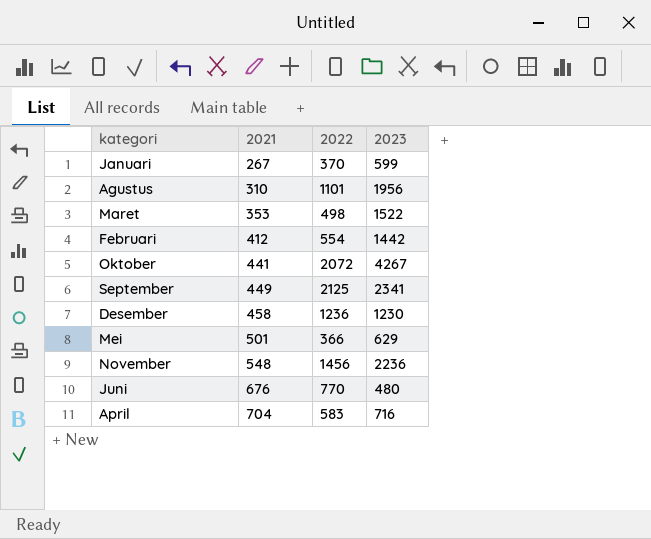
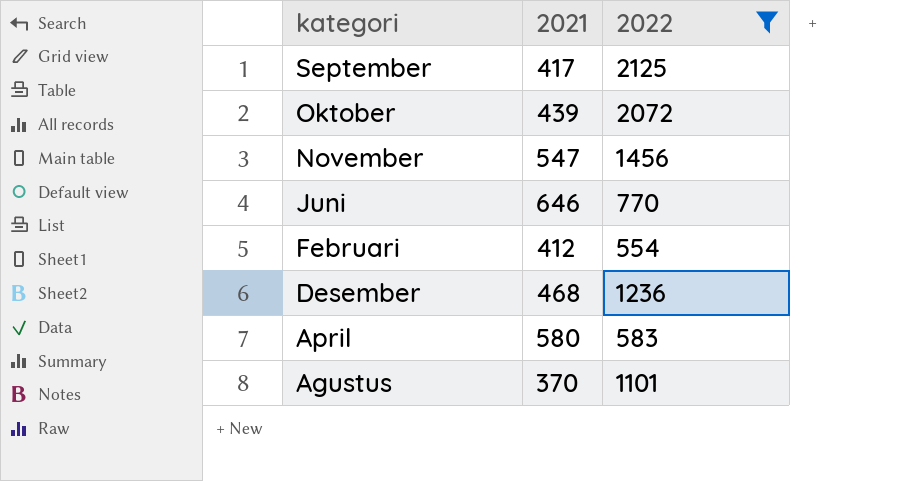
filter: none -> 2022 >= 554
row order: 2021 ascending -> kategori descending
column 2023 | position: 4 -> none
September | 2021: 449 -> 417
Oktober | 2021: 441 -> 439
November | 2021: 548 -> 547
Juni | 2021: 676 -> 646
Desember | 2021: 458 -> 468
April | 2021: 704 -> 580
Agustus | 2021: 310 -> 370

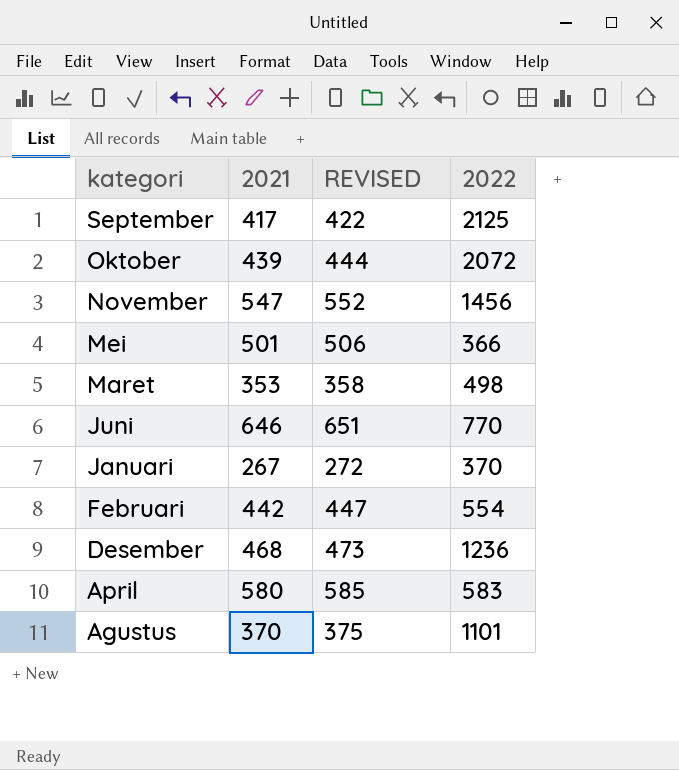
filter: 2022 >= 554 -> none
column REVISED | formula: none -> [2021] + 5
Februari | 2021: 412 -> 442

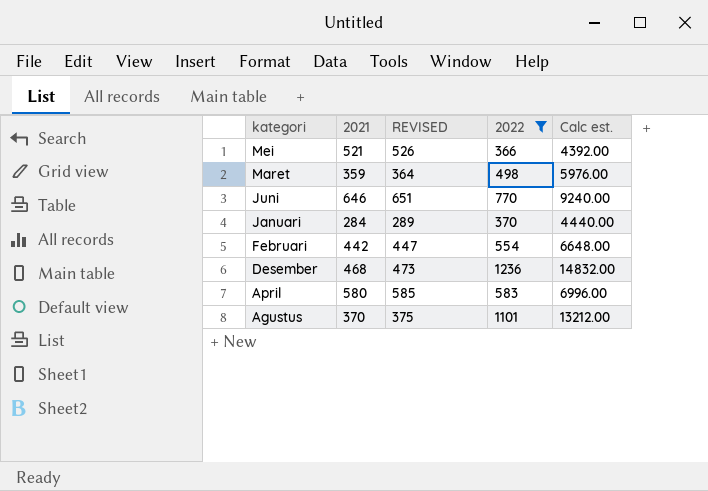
filter: none -> 2022 <= 1236
column Calc est. | formula: none -> [2022] * 12
Mei | 2021: 501 -> 521
Mei | REVISED: 506 -> 526
Maret | 2021: 353 -> 359
Maret | REVISED: 358 -> 364
Januari | 2021: 267 -> 284
Januari | REVISED: 272 -> 289

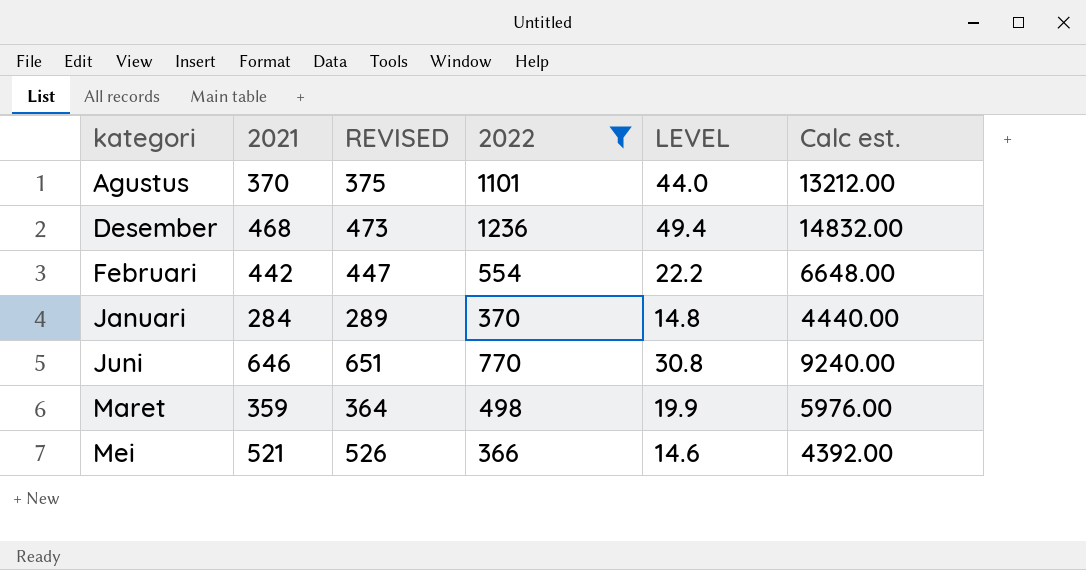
row order: kategori descending -> kategori ascending
column LEVEL | formula: none -> [2022] * 0.04
row April: 580 | 585 | 583 | 6996.00 -> none

